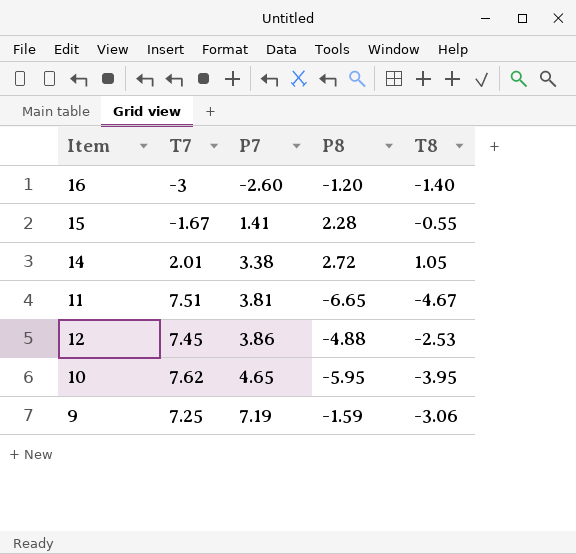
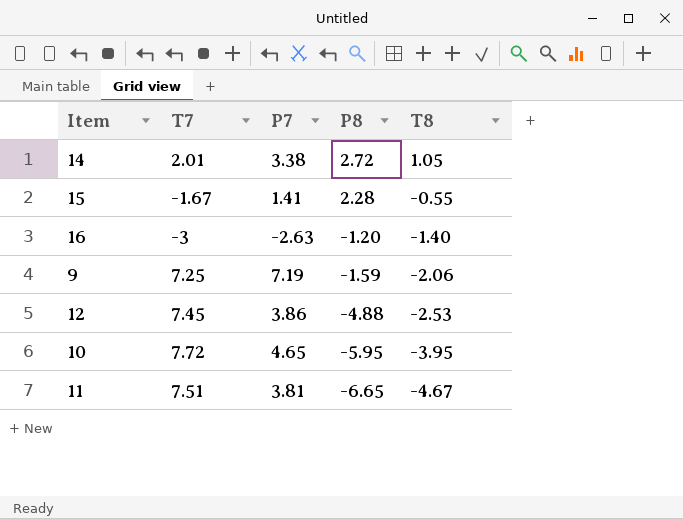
row order: P7 ascending -> P8 descending
16 | P7: -2.60 -> -2.63
9 | T8: -3.06 -> -2.06
10 | T7: 7.62 -> 7.72

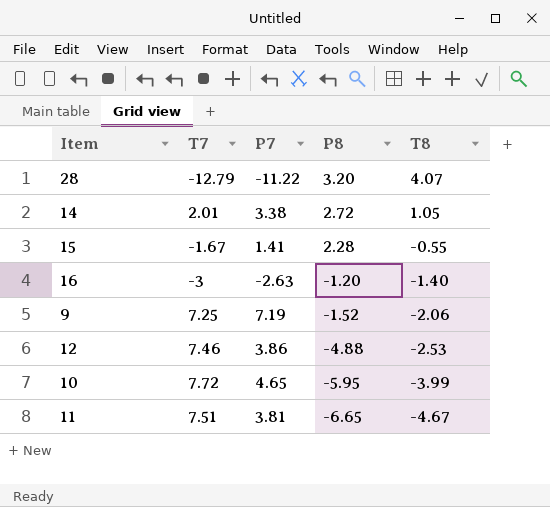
row 28: none -> -12.79 | -11.22 | 3.20 | 4.07
9 | P8: -1.59 -> -1.52
12 | T7: 7.45 -> 7.46
10 | T8: -3.95 -> -3.99

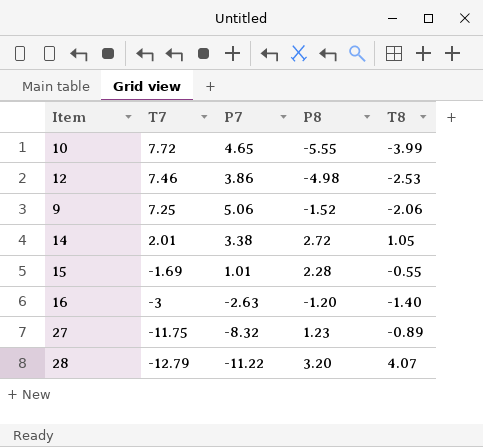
row order: P8 descending -> T7 descending
row 11: 7.51 | 3.81 | -6.65 | -4.67 -> none
10 | P8: -5.95 -> -5.55
12 | P8: -4.88 -> -4.98
9 | P7: 7.19 -> 5.06
15 | T7: -1.67 -> -1.69
15 | P7: 1.41 -> 1.01
row 27: none -> -11.75 | -8.32 | 1.23 | -0.89

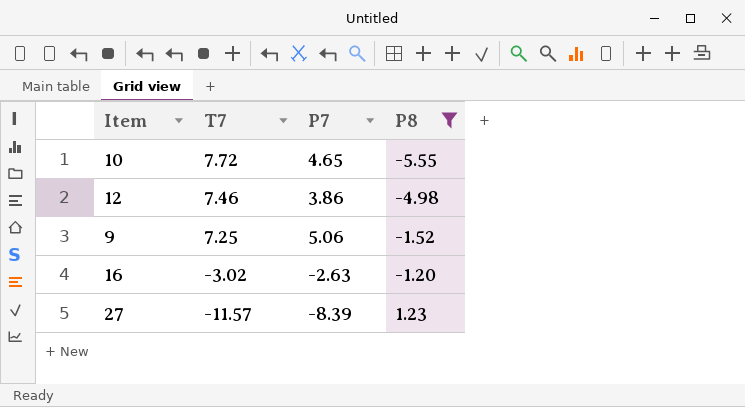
filter: none -> P8 <= 1.23
column T8 | position: 5 -> none
16 | T7: -3 -> -3.02
27 | T7: -11.75 -> -11.57
27 | P7: -8.32 -> -8.39

